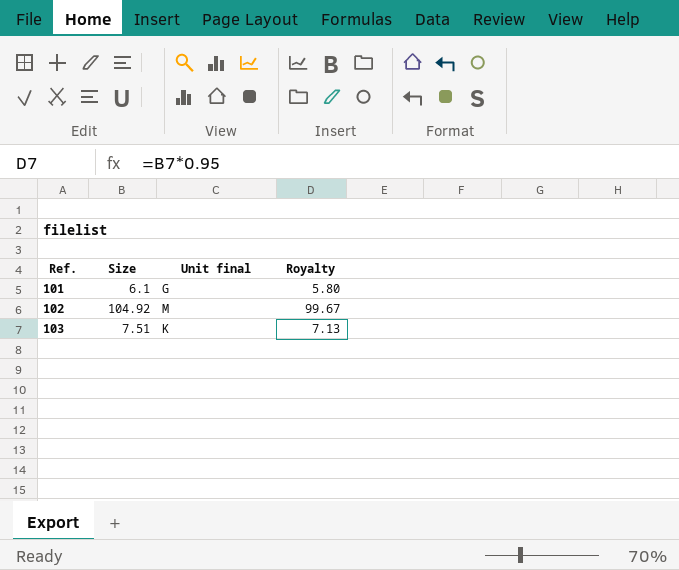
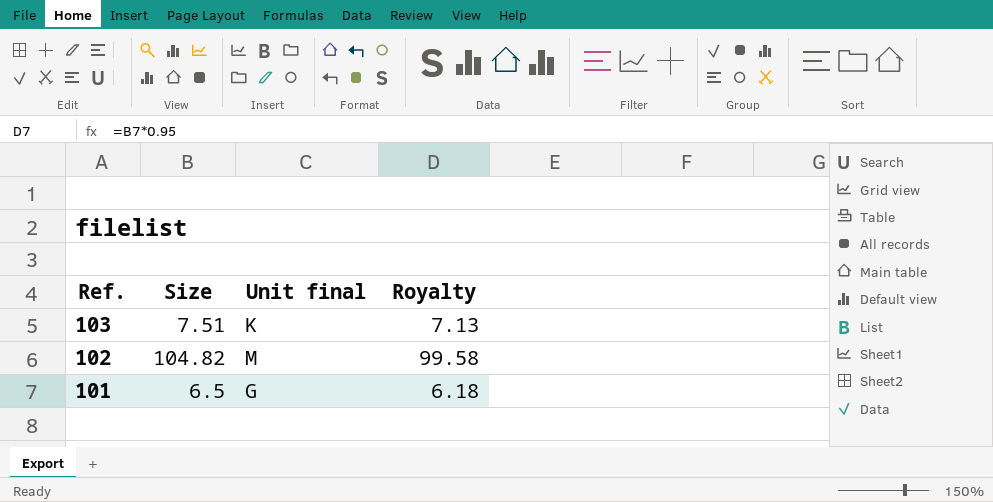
row order: Ref. ascending -> Ref. descending
102 | Size: 104.92 -> 104.82
102 | Royalty: 99.67 -> 99.58
101 | Size: 6.1 -> 6.5
101 | Royalty: 5.80 -> 6.18

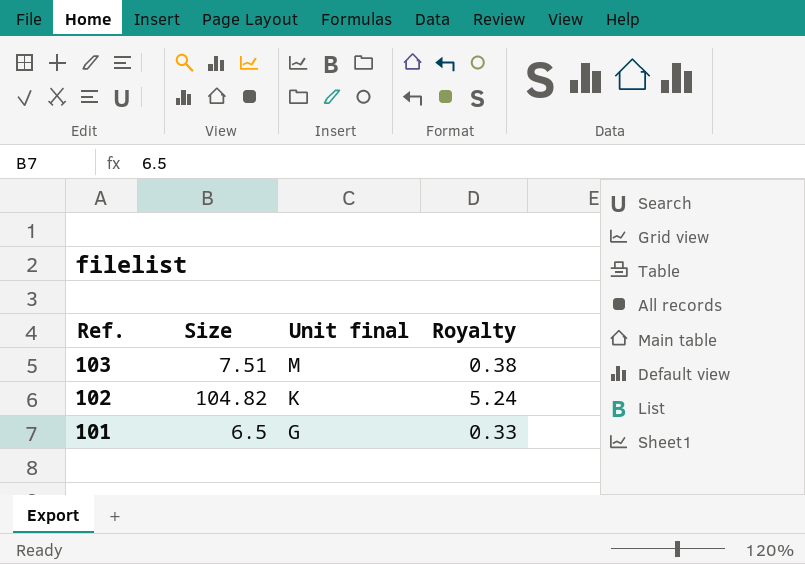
column Royalty | formula: [Size] * 0.95 -> [Size] * 0.05
103 | Unit final: K -> M
102 | Unit final: M -> K

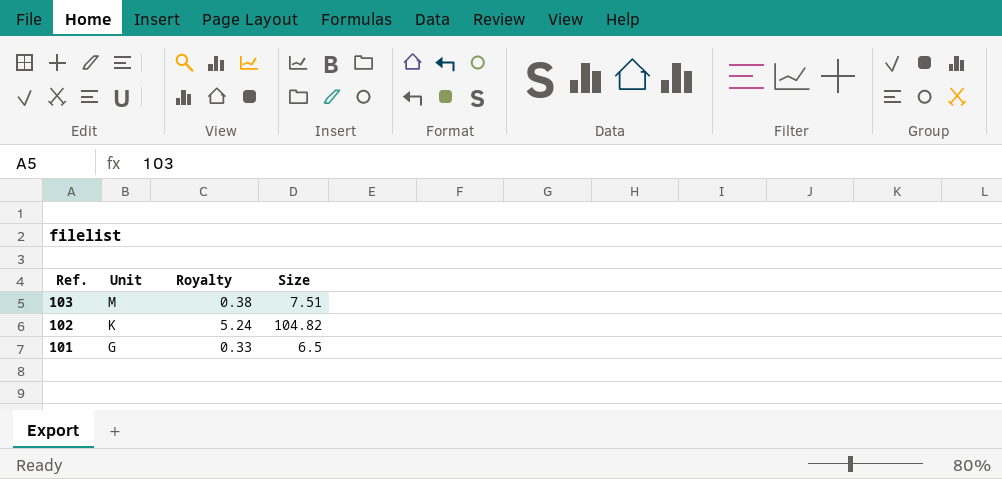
column name: Unit final -> Unit
column Size | position: 2 -> 4

